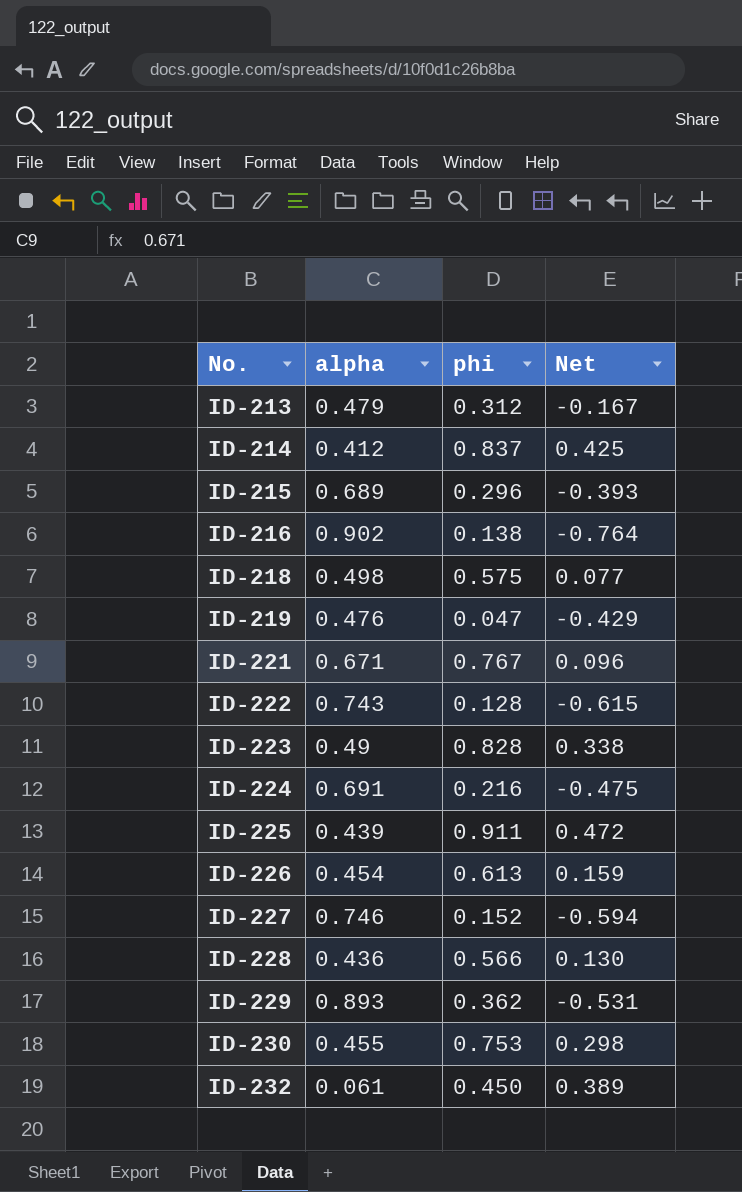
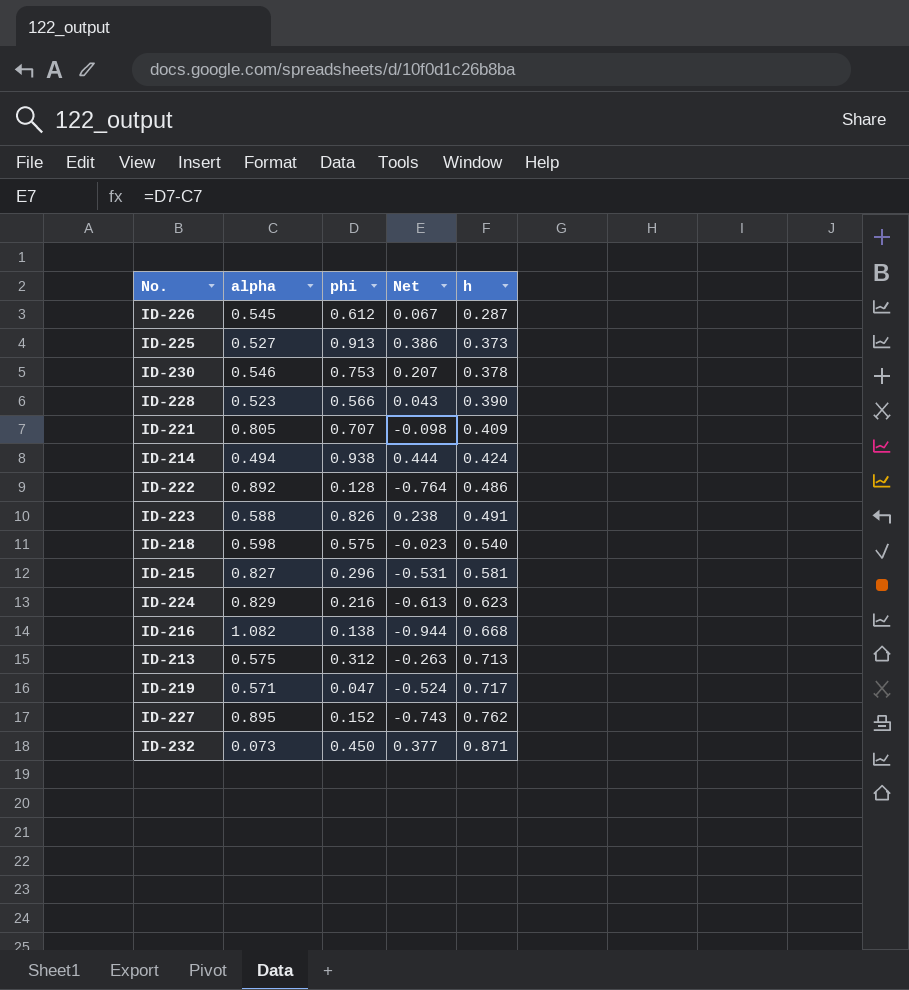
row order: No. ascending -> h ascending
column h | position: none -> 5
row ID-229: 0.893 | 0.362 | -0.531 -> none
ID-226 | alpha: 0.454 -> 0.545
ID-226 | phi: 0.613 -> 0.612
ID-226 | Net: 0.159 -> 0.067
ID-225 | alpha: 0.439 -> 0.527
ID-225 | phi: 0.911 -> 0.913
ID-225 | Net: 0.472 -> 0.386
ID-230 | alpha: 0.455 -> 0.546
ID-230 | Net: 0.298 -> 0.207
ID-228 | alpha: 0.436 -> 0.523
ID-228 | Net: 0.130 -> 0.043
ID-221 | alpha: 0.671 -> 0.805
ID-221 | phi: 0.767 -> 0.707
ID-221 | Net: 0.096 -> -0.098
ID-214 | alpha: 0.412 -> 0.494
ID-214 | phi: 0.837 -> 0.938
ID-214 | Net: 0.425 -> 0.444
ID-222 | alpha: 0.743 -> 0.892
ID-222 | Net: -0.615 -> -0.764
ID-223 | alpha: 0.49 -> 0.588
ID-223 | phi: 0.828 -> 0.826
ID-223 | Net: 0.338 -> 0.238
ID-218 | alpha: 0.498 -> 0.598
ID-218 | Net: 0.077 -> -0.023
ID-215 | alpha: 0.689 -> 0.827
ID-215 | Net: -0.393 -> -0.531
ID-224 | alpha: 0.691 -> 0.829
ID-224 | Net: -0.475 -> -0.613
ID-216 | alpha: 0.902 -> 1.082
ID-216 | Net: -0.764 -> -0.944
ID-213 | alpha: 0.479 -> 0.575
ID-213 | Net: -0.167 -> -0.263
ID-219 | alpha: 0.476 -> 0.571
ID-219 | Net: -0.429 -> -0.524
ID-227 | alpha: 0.746 -> 0.895
ID-227 | Net: -0.594 -> -0.743
ID-232 | alpha: 0.061 -> 0.073
ID-232 | Net: 0.389 -> 0.377

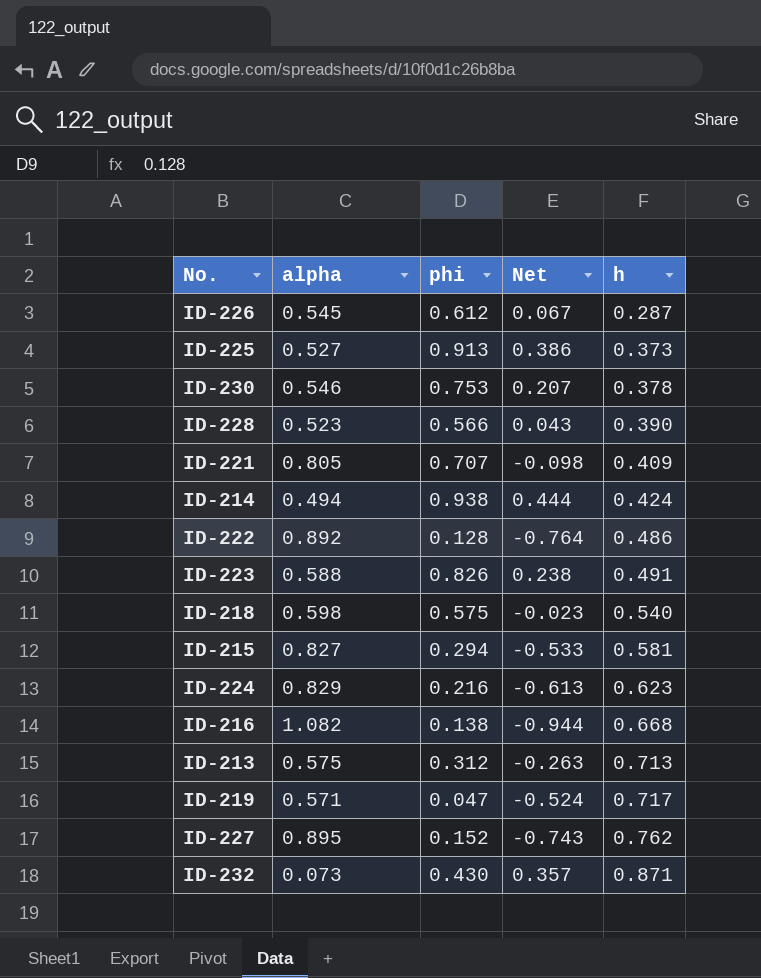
ID-215 | phi: 0.296 -> 0.294
ID-215 | Net: -0.531 -> -0.533
ID-232 | phi: 0.450 -> 0.430
ID-232 | Net: 0.377 -> 0.357

